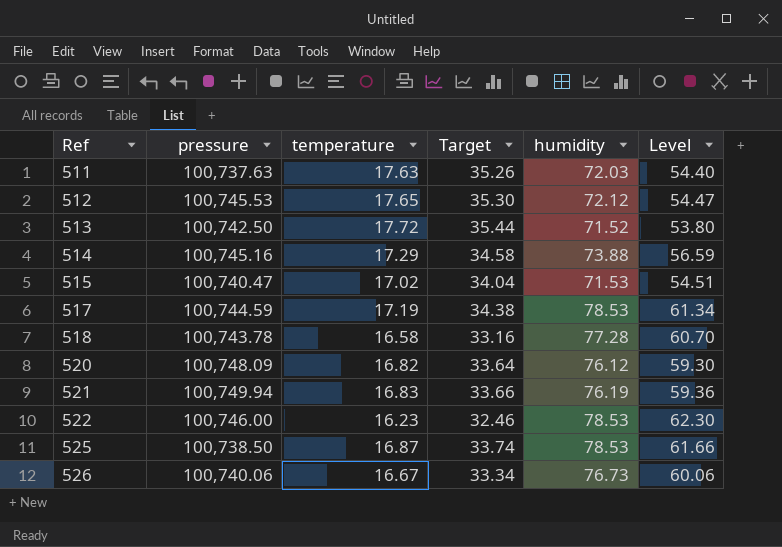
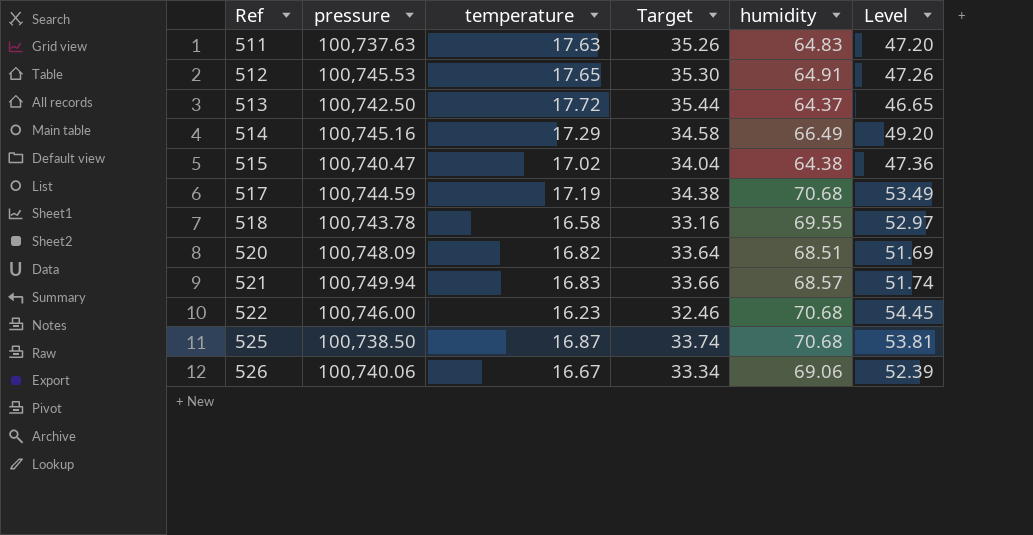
511 | humidity: 72.03 -> 64.83
511 | Level: 54.40 -> 47.20
512 | humidity: 72.12 -> 64.91
512 | Level: 54.47 -> 47.26
513 | humidity: 71.52 -> 64.37
513 | Level: 53.80 -> 46.65
514 | humidity: 73.88 -> 66.49
514 | Level: 56.59 -> 49.20
515 | humidity: 71.53 -> 64.38
515 | Level: 54.51 -> 47.36
517 | humidity: 78.53 -> 70.68
517 | Level: 61.34 -> 53.49
518 | humidity: 77.28 -> 69.55
518 | Level: 60.70 -> 52.97
520 | humidity: 76.12 -> 68.51
520 | Level: 59.30 -> 51.69
521 | humidity: 76.19 -> 68.57
521 | Level: 59.36 -> 51.74
522 | humidity: 78.53 -> 70.68
522 | Level: 62.30 -> 54.45
525 | humidity: 78.53 -> 70.68
525 | Level: 61.66 -> 53.81
526 | humidity: 76.73 -> 69.06
526 | Level: 60.06 -> 52.39

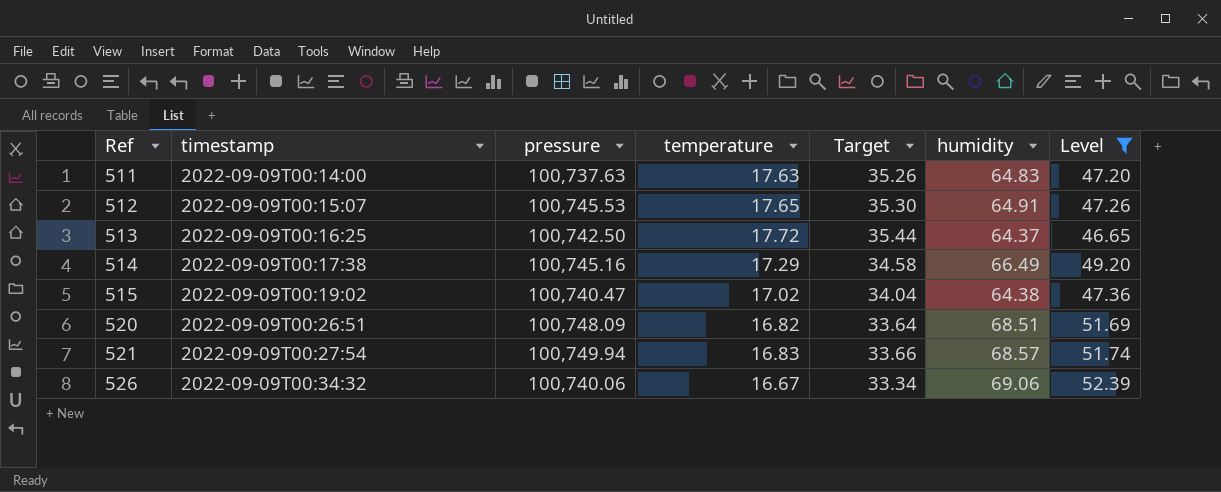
filter: none -> Level <= 52.39
column timestamp | position: none -> 2

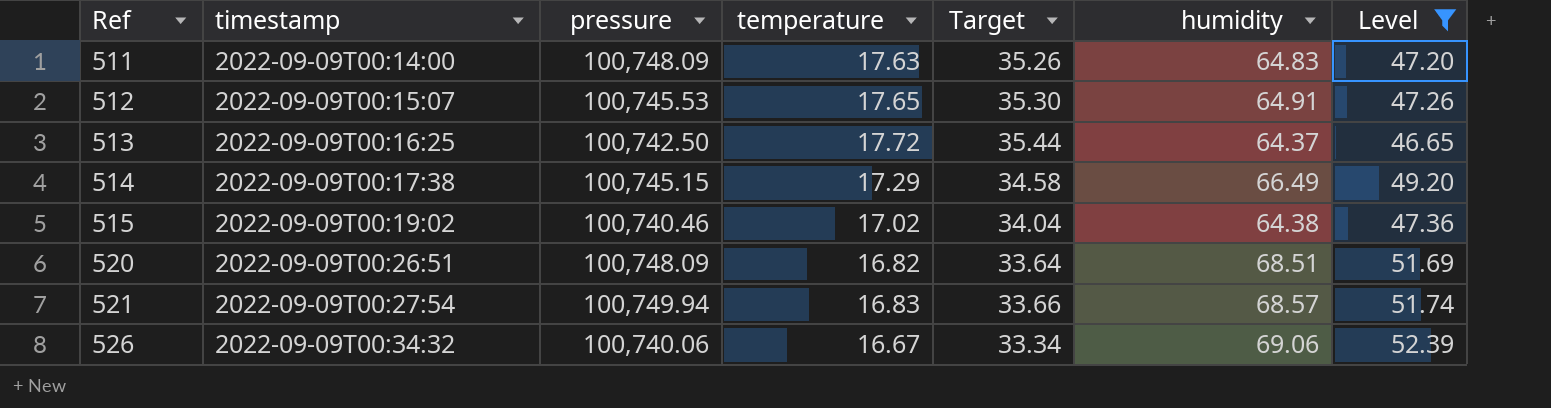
511 | pressure: 100,737.63 -> 100,748.09
514 | pressure: 100,745.16 -> 100,745.15
515 | pressure: 100,740.47 -> 100,740.46

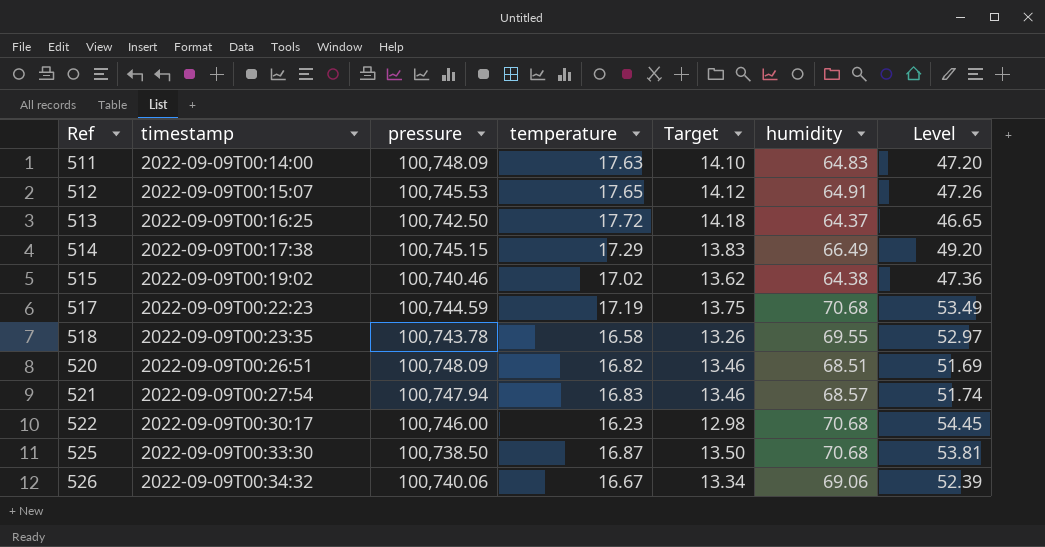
filter: Level <= 52.39 -> none
column Target | formula: [temperature] * 2 -> [temperature] * 0.8
521 | pressure: 100,749.94 -> 100,747.94

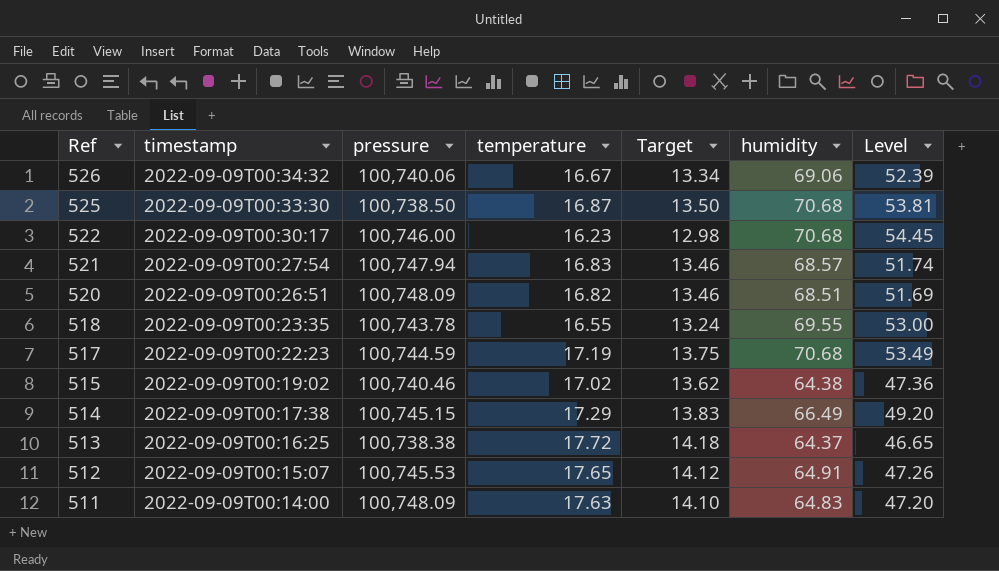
row order: Ref ascending -> Ref descending
518 | temperature: 16.58 -> 16.55
518 | Target: 13.26 -> 13.24
518 | Level: 52.97 -> 53.00
513 | pressure: 100,742.50 -> 100,738.38

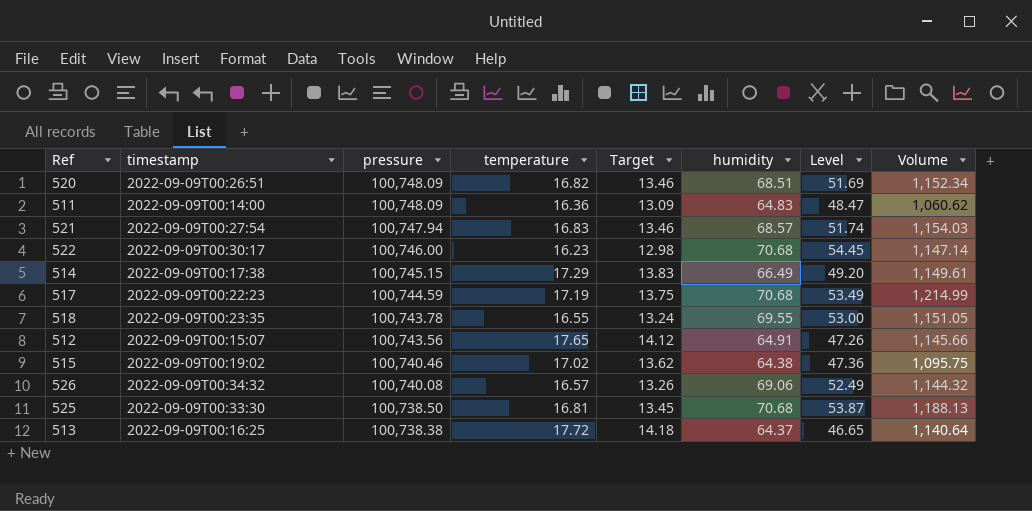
row order: Ref descending -> pressure descending
column Volume | formula: none -> [temperature] * [humidity]
511 | temperature: 17.63 -> 16.36
511 | Target: 14.10 -> 13.09
511 | Level: 47.20 -> 48.47
512 | pressure: 100,745.53 -> 100,743.56
526 | pressure: 100,740.06 -> 100,740.08
526 | temperature: 16.67 -> 16.57
526 | Target: 13.34 -> 13.26
526 | Level: 52.39 -> 52.49
525 | temperature: 16.87 -> 16.81
525 | Target: 13.50 -> 13.45
525 | Level: 53.81 -> 53.87

